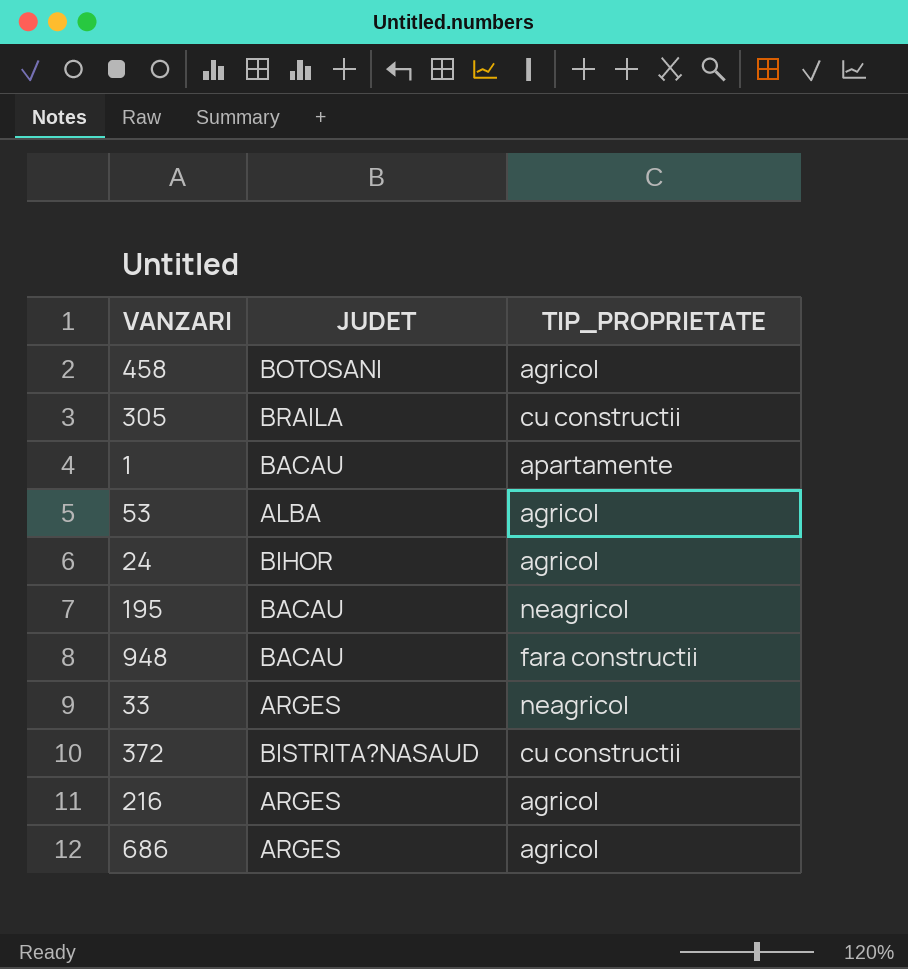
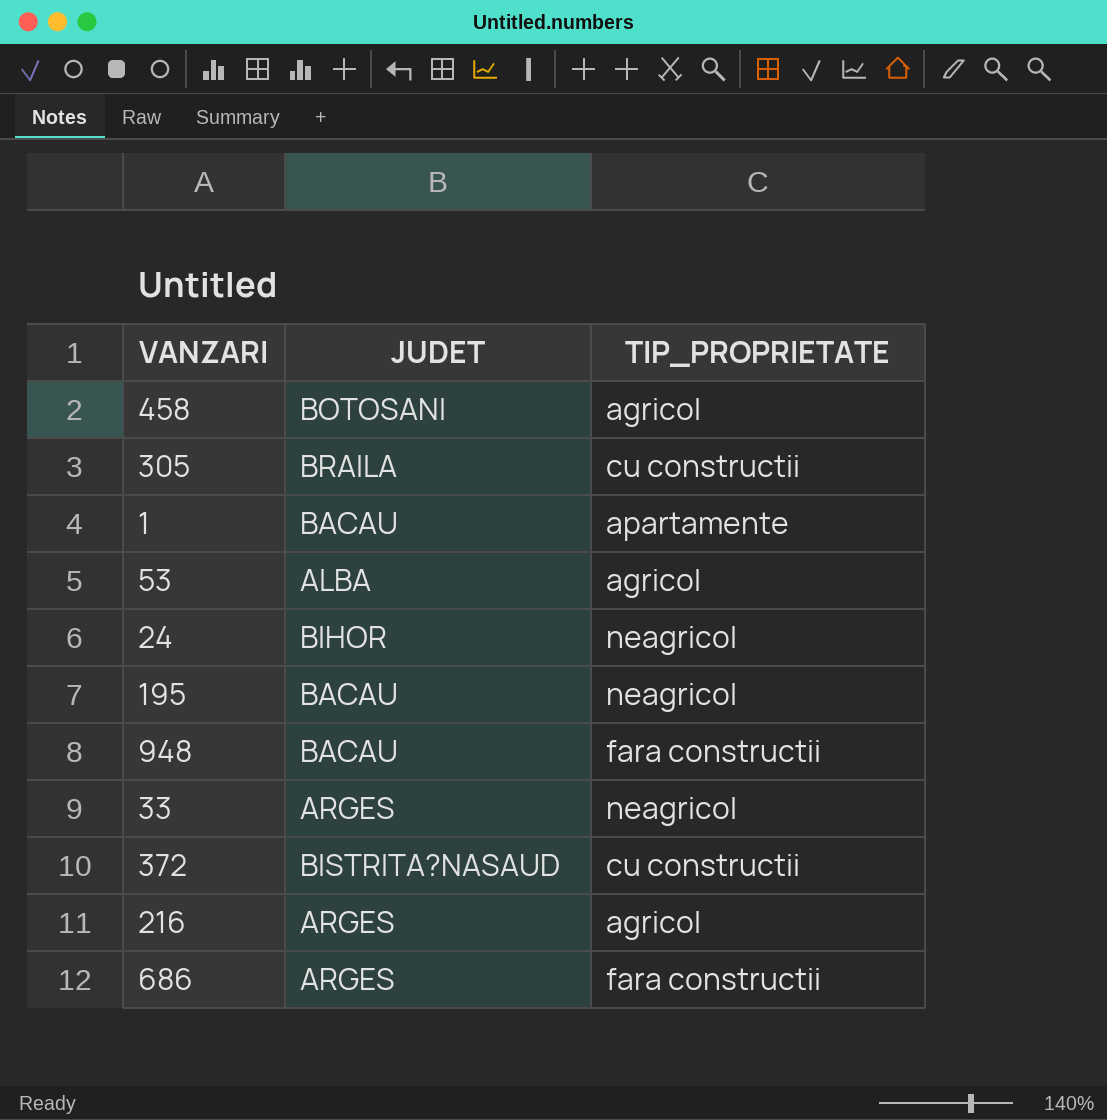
24 | TIP_PROPRIETATE: agricol -> neagricol
686 | TIP_PROPRIETATE: agricol -> fara constructii

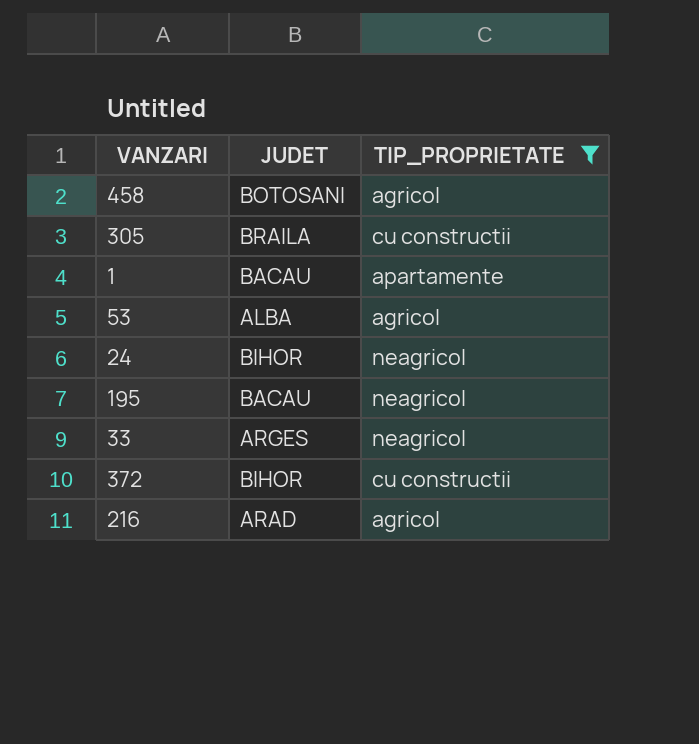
filter: none -> TIP_PROPRIETATE != fara constructii
372 | JUDET: BISTRITA?NASAUD -> BIHOR
216 | JUDET: ARGES -> ARAD

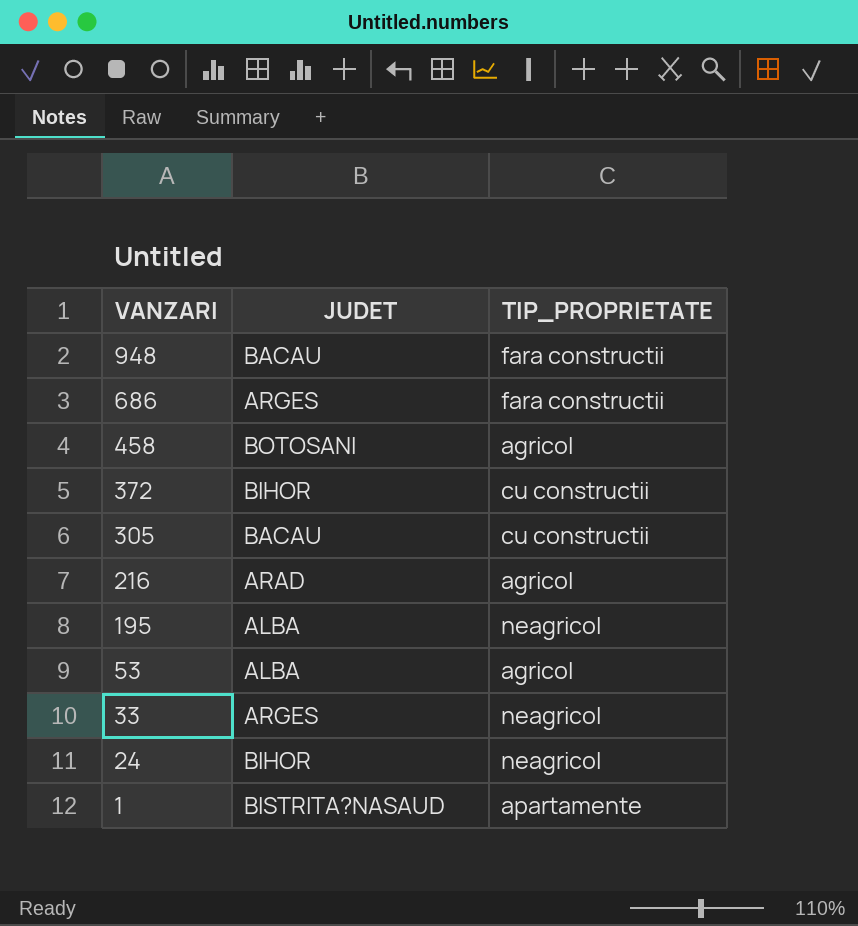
filter: TIP_PROPRIETATE != fara constructii -> none
row order: none -> VANZARI descending
305 | JUDET: BRAILA -> BACAU
195 | JUDET: BACAU -> ALBA
1 | JUDET: BACAU -> BISTRITA?NASAUD

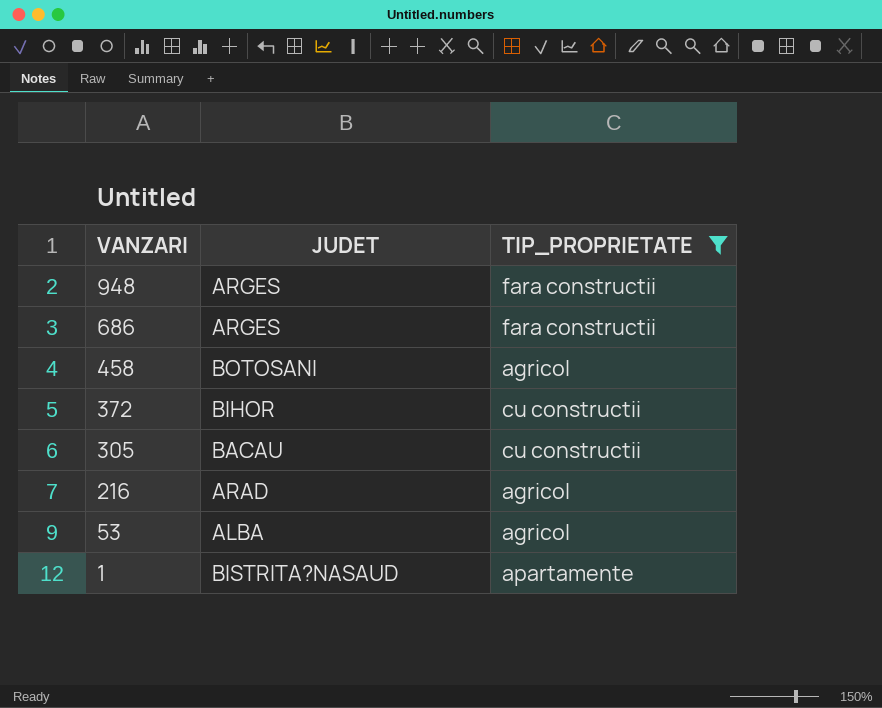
filter: none -> TIP_PROPRIETATE != neagricol
948 | JUDET: BACAU -> ARGES

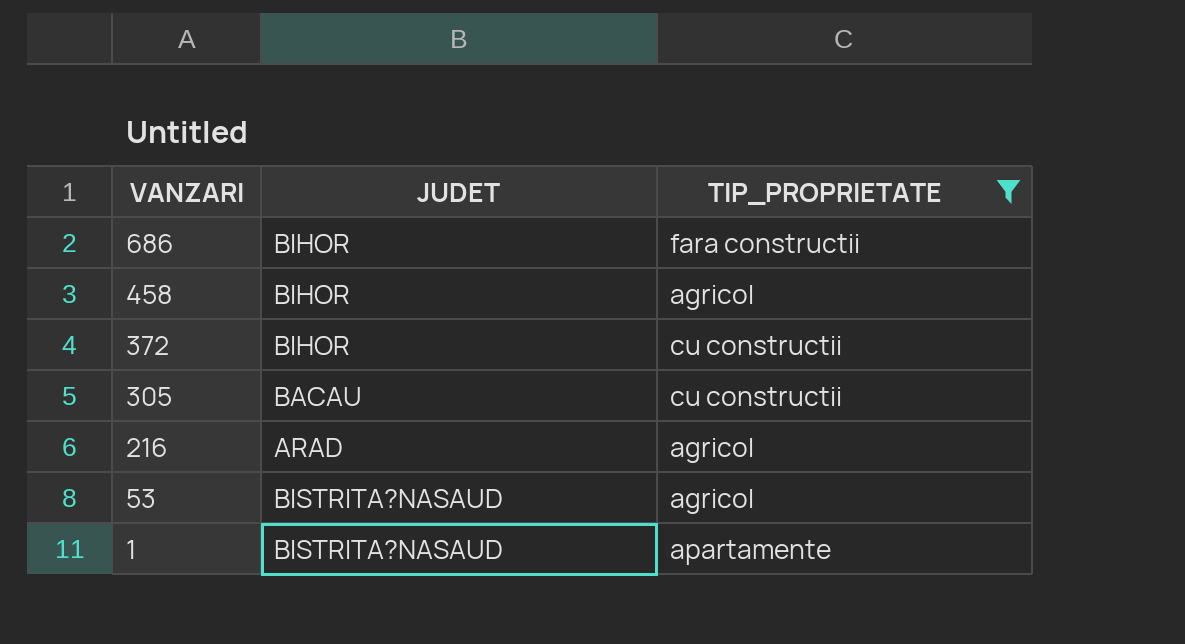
row 948: ARGES | fara constructii -> none
686 | JUDET: ARGES -> BIHOR
458 | JUDET: BOTOSANI -> BIHOR
53 | JUDET: ALBA -> BISTRITA?NASAUD

